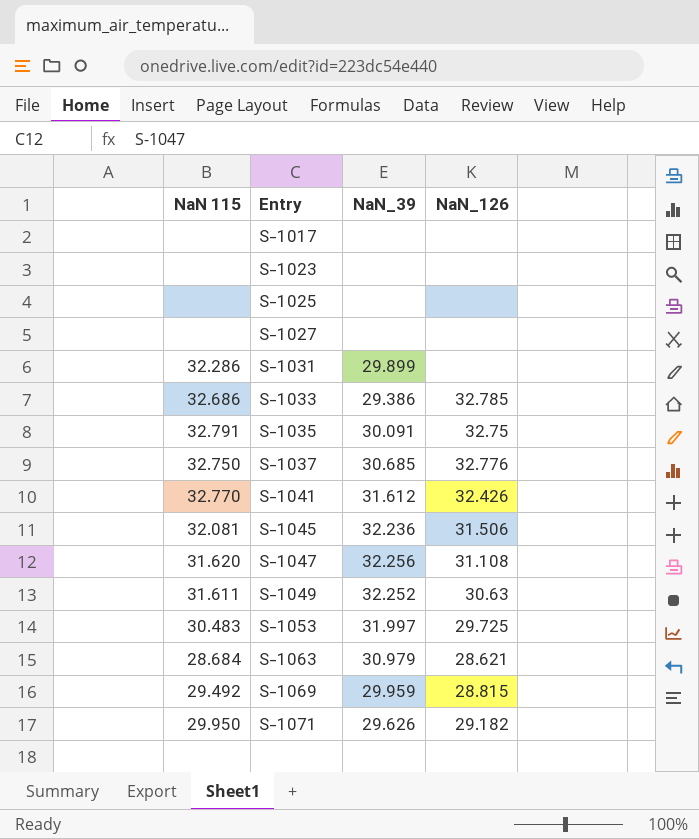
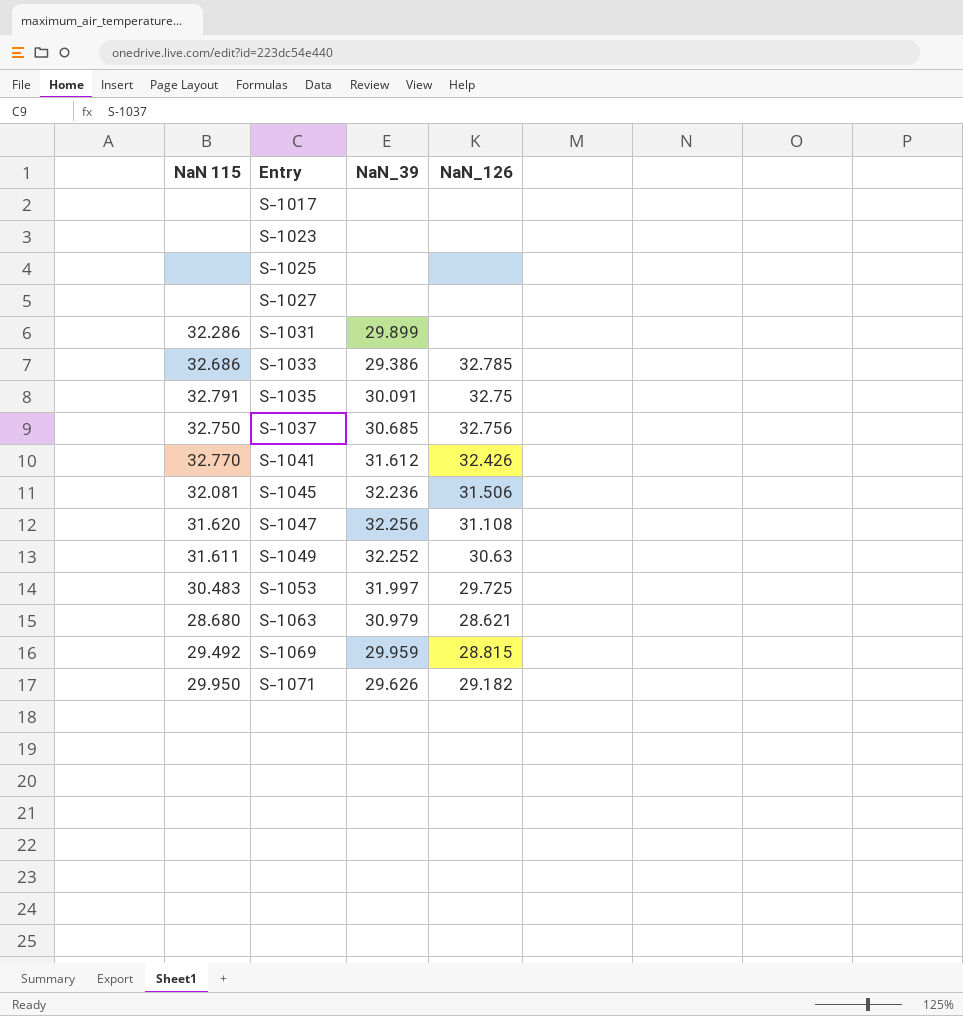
S-1037 | NaN_126: 32.776 -> 32.756
S-1063 | NaN 115: 28.684 -> 28.680

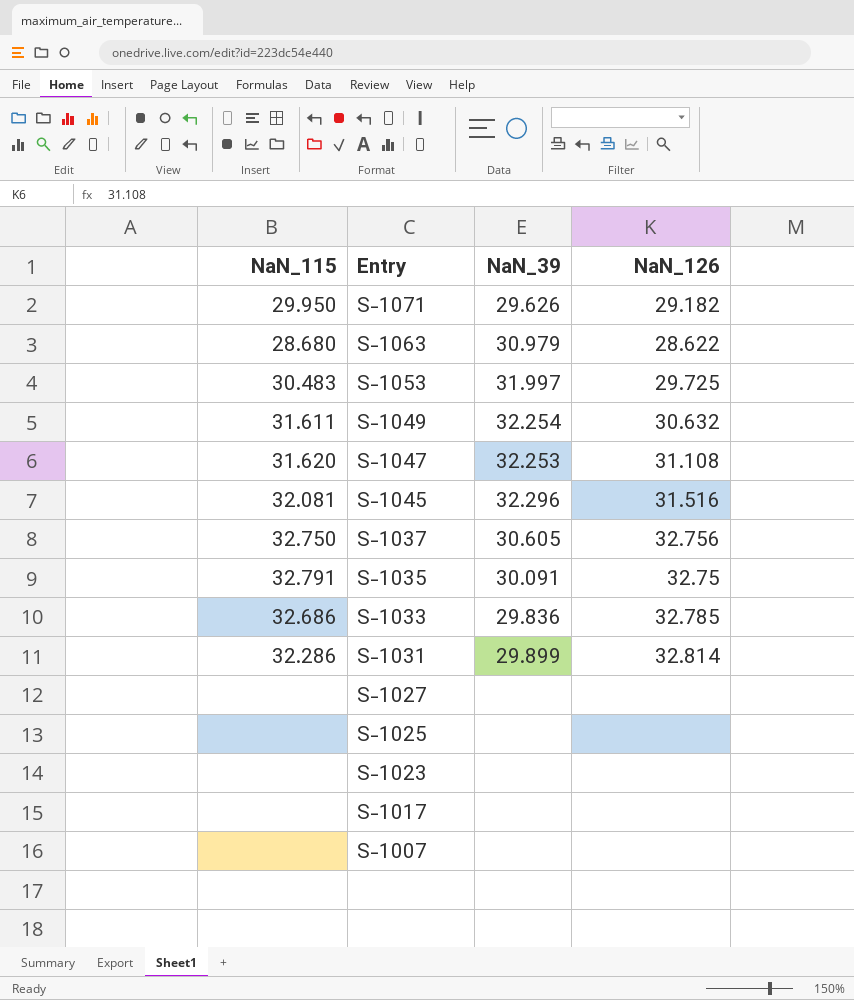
row order: Entry ascending -> Entry descending
column name: NaN 115 -> NaN_115
row S-1041: 32.770 | 31.612 | 32.426 -> none
row S-1069: 29.492 | 29.959 | 28.815 -> none
S-1063 | NaN_126: 28.621 -> 28.622
S-1049 | NaN_39: 32.252 -> 32.254
S-1049 | NaN_126: 30.63 -> 30.632
S-1047 | NaN_39: 32.256 -> 32.253
S-1045 | NaN_39: 32.236 -> 32.296
S-1045 | NaN_126: 31.506 -> 31.516
S-1037 | NaN_39: 30.685 -> 30.605
S-1033 | NaN_39: 29.386 -> 29.836
S-1031 | NaN_126: none -> 32.814
row S-1007: none -> none | none | none

